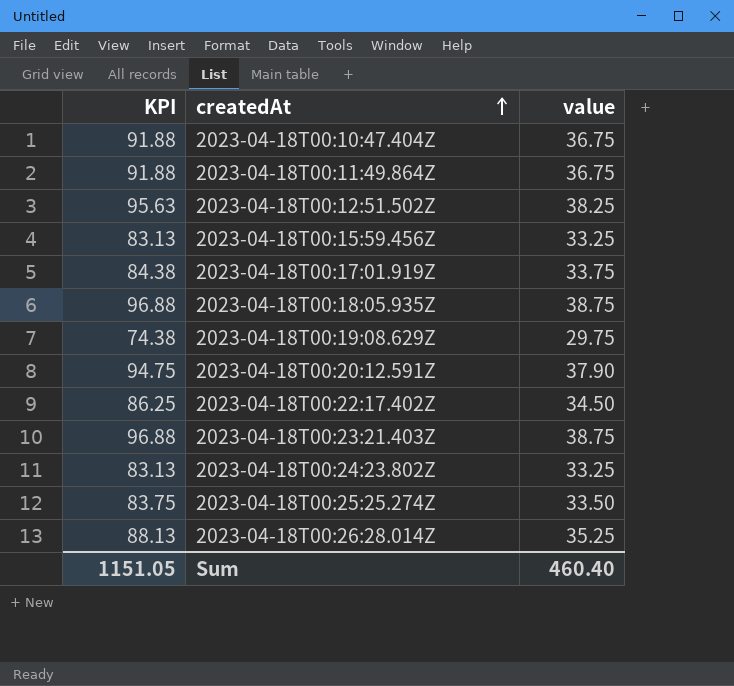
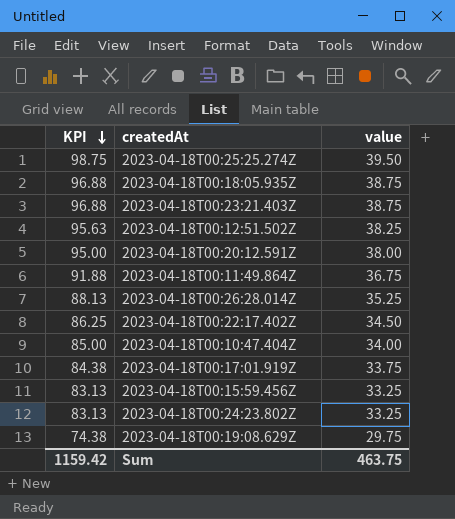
row order: createdAt ascending -> KPI descending
2023-04-18T00:25:25.274Z | KPI: 83.75 -> 98.75
2023-04-18T00:25:25.274Z | value: 33.50 -> 39.50
2023-04-18T00:20:12.591Z | KPI: 94.75 -> 95.00
2023-04-18T00:20:12.591Z | value: 37.90 -> 38.00
2023-04-18T00:10:47.404Z | KPI: 91.88 -> 85.00
2023-04-18T00:10:47.404Z | value: 36.75 -> 34.00
Sum | KPI: 1151.05 -> 1159.42
Sum | value: 460.40 -> 463.75

